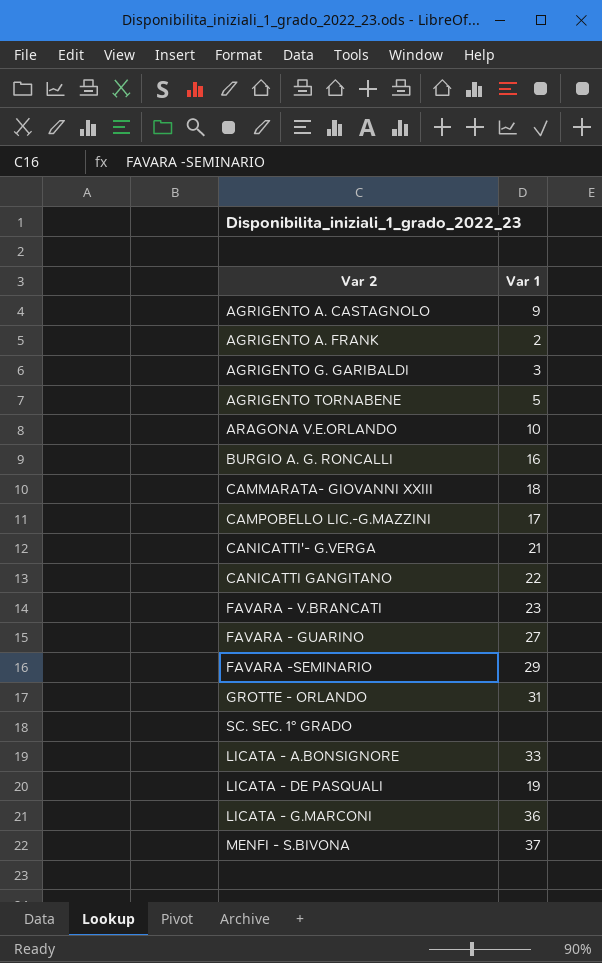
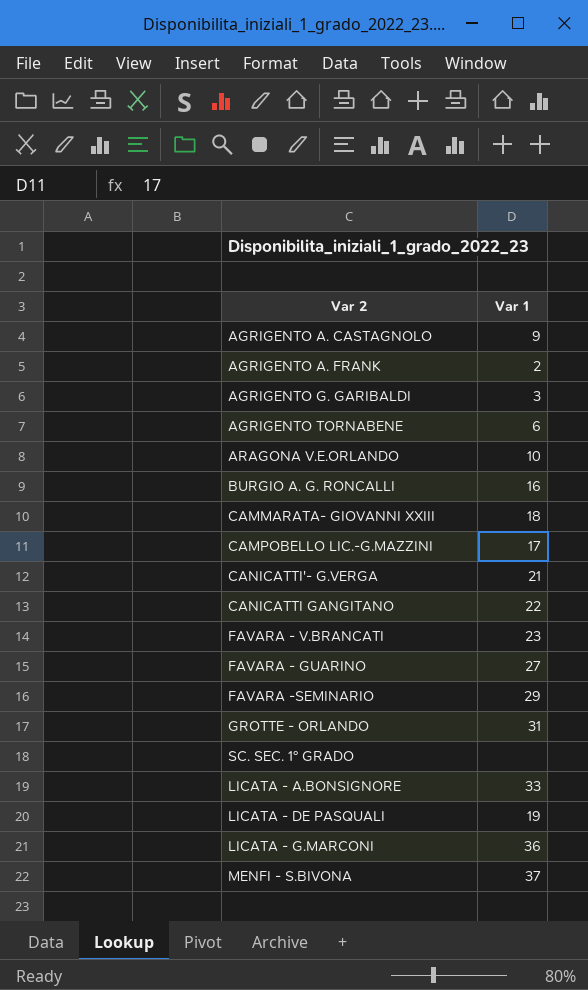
AGRIGENTO TORNABENE | Var 1: 5 -> 6

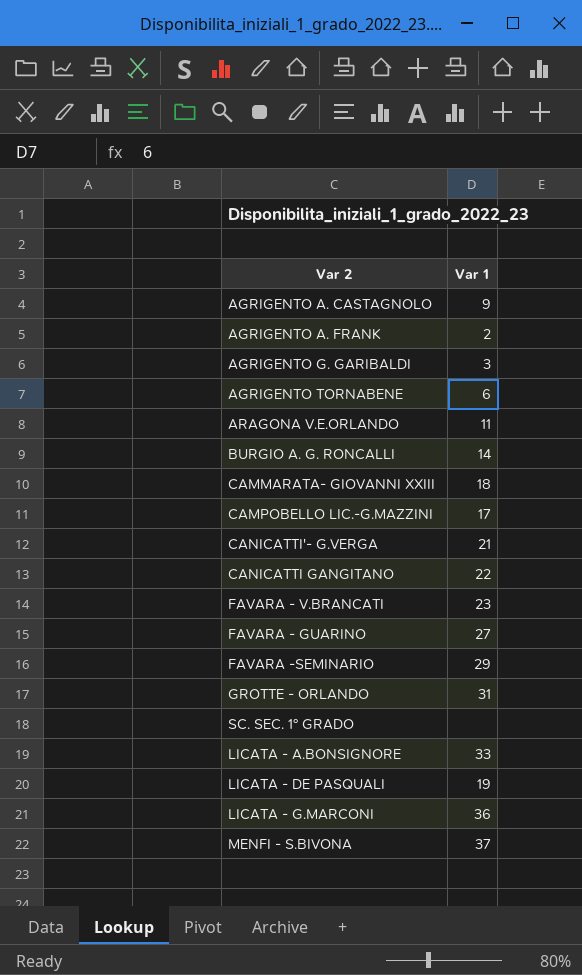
ARAGONA V.E.ORLANDO | Var 1: 10 -> 11
BURGIO A. G. RONCALLI | Var 1: 16 -> 14

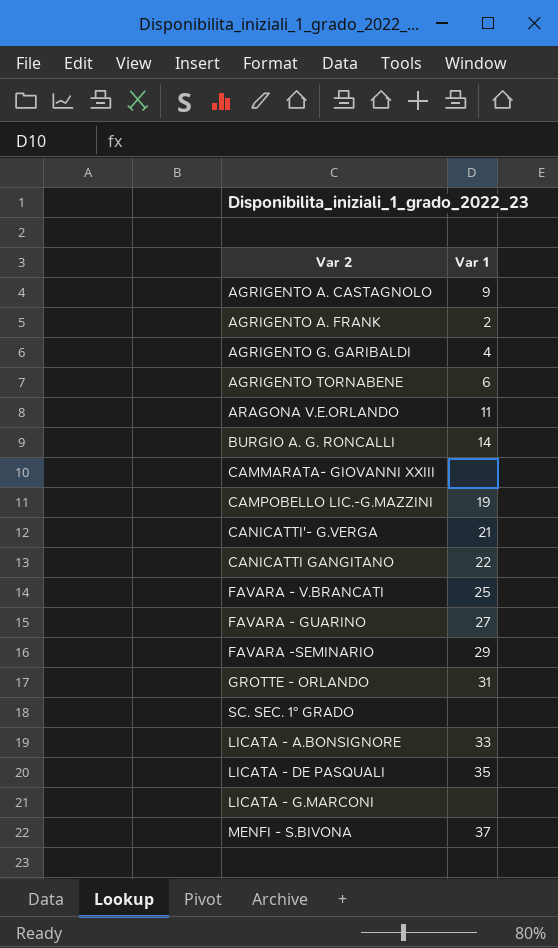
AGRIGENTO G. GARIBALDI | Var 1: 3 -> 4
CAMMARATA- GIOVANNI XXIII | Var 1: 18 -> none
CAMPOBELLO LIC.-G.MAZZINI | Var 1: 17 -> 19
FAVARA - V.BRANCATI | Var 1: 23 -> 25
LICATA - DE PASQUALI | Var 1: 19 -> 35
LICATA - G.MARCONI | Var 1: 36 -> none

